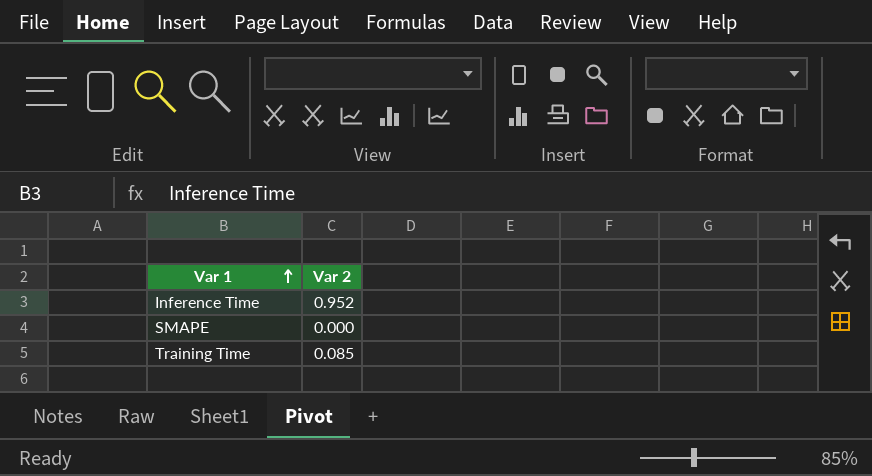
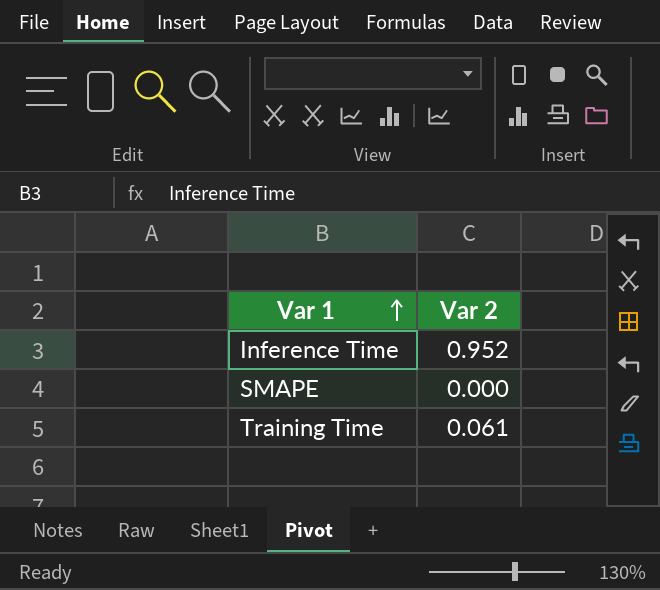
Training Time | Var 2: 0.085 -> 0.061

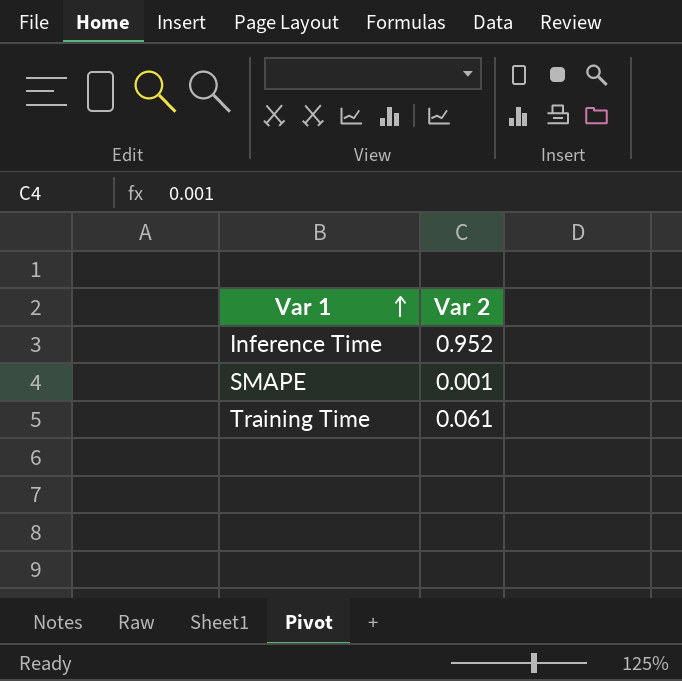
SMAPE | Var 2: 0.000 -> 0.001

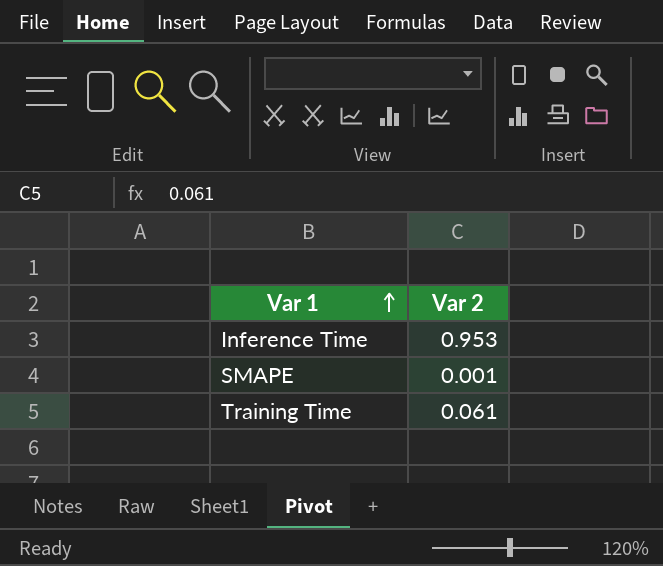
Inference Time | Var 2: 0.952 -> 0.953

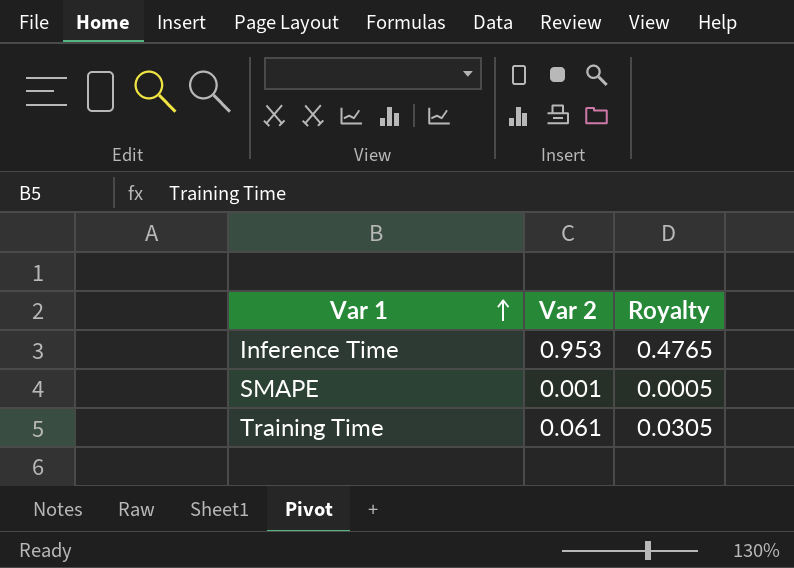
column Royalty | formula: none -> [Var 2] * 0.5

